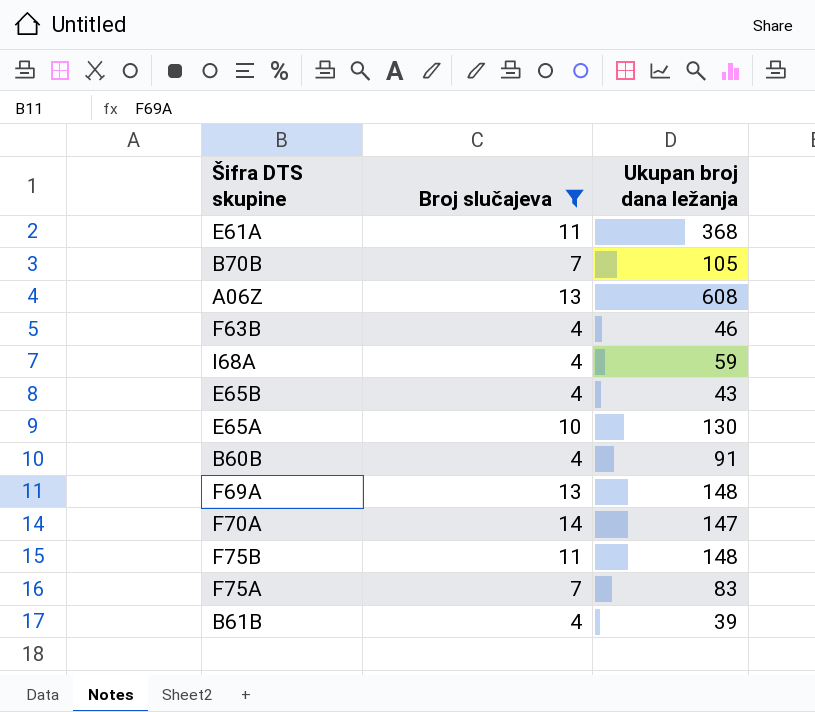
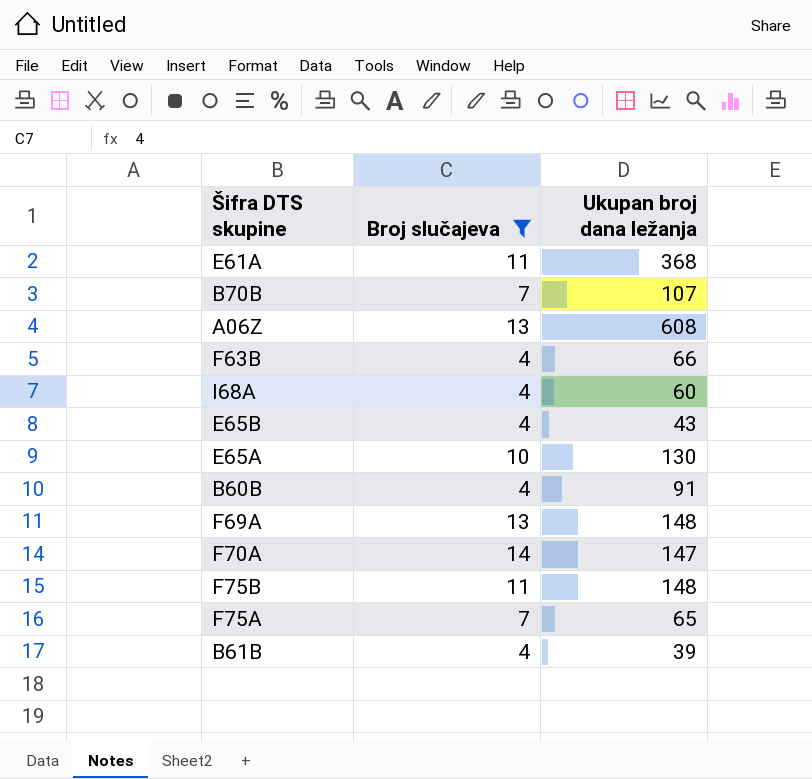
B70B | Ukupan broj dana ležanja: 105 -> 107
F63B | Ukupan broj dana ležanja: 46 -> 66
I68A | Ukupan broj dana ležanja: 59 -> 60
F75A | Ukupan broj dana ležanja: 83 -> 65

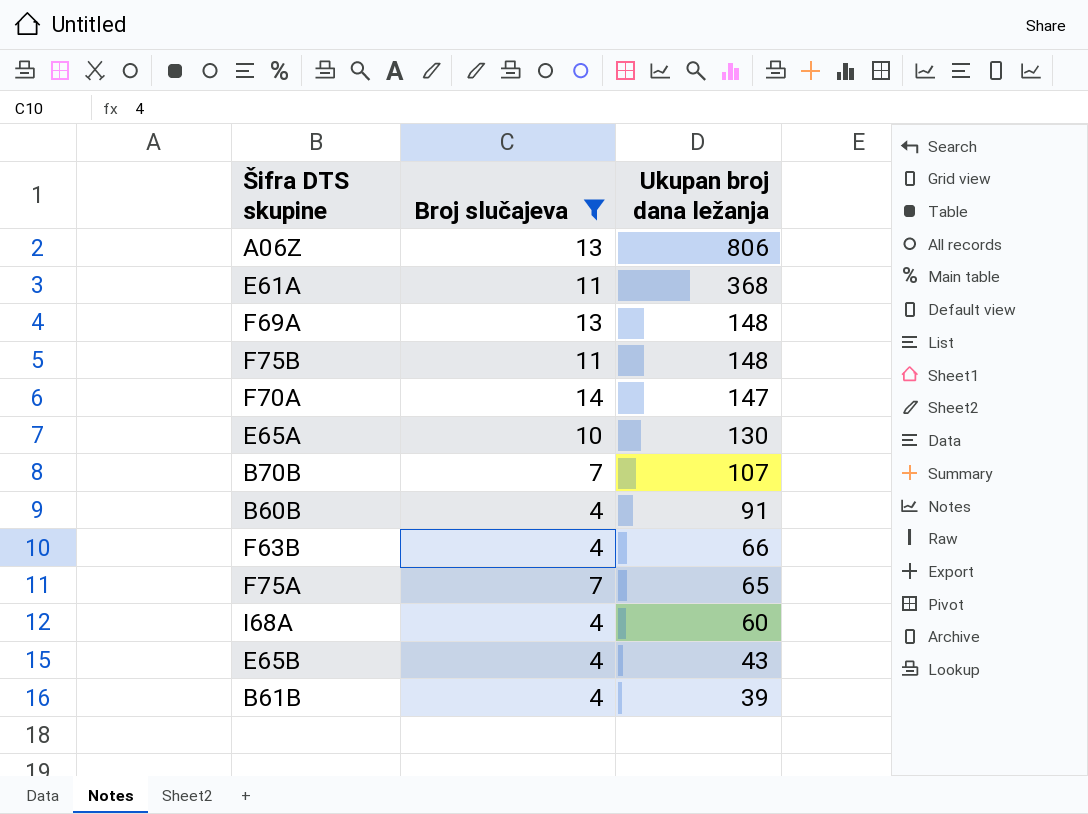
row order: none -> Ukupan broj dana ležanja descending
A06Z | Ukupan broj dana ležanja: 608 -> 806

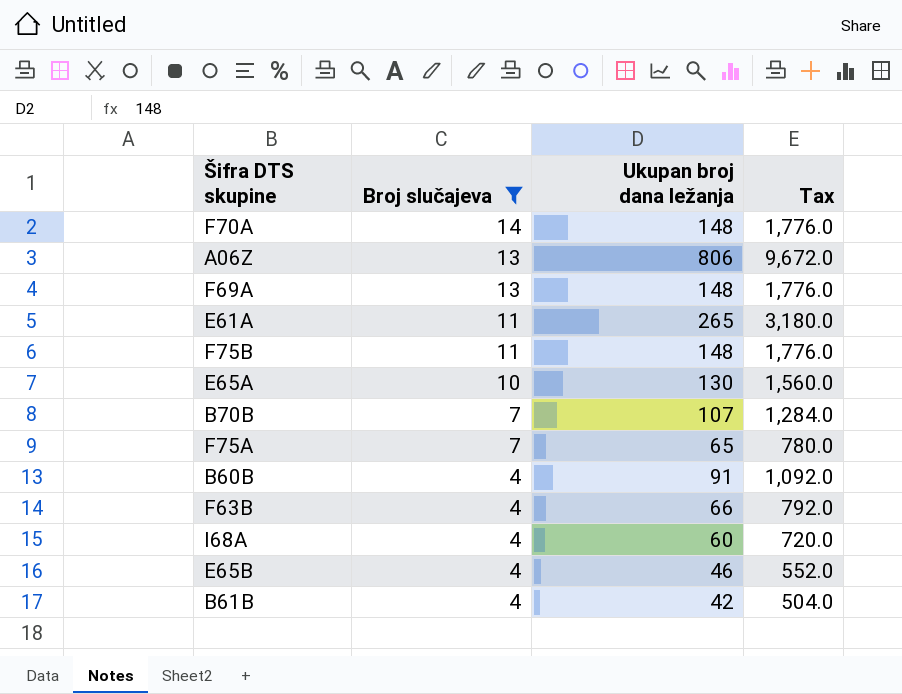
row order: Ukupan broj dana ležanja descending -> Broj slučajeva descending
column Tax | formula: none -> [Ukupan broj dana ležanja] * 12
F70A | Ukupan broj dana ležanja: 147 -> 148
E61A | Ukupan broj dana ležanja: 368 -> 265
E65B | Ukupan broj dana ležanja: 43 -> 46
B61B | Ukupan broj dana ležanja: 39 -> 42

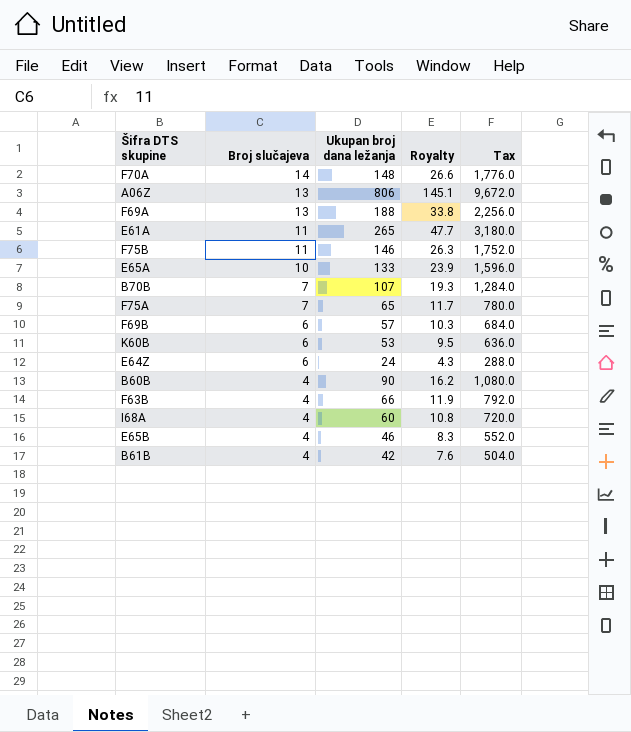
filter: Broj slučajeva != 6 -> none
column Royalty | formula: none -> [Ukupan broj dana ležanja] * 0.18
F69A | Ukupan broj dana ležanja: 148 -> 188
F69A | Tax: 1,776.0 -> 2,256.0
F75B | Ukupan broj dana ležanja: 148 -> 146
F75B | Tax: 1,776.0 -> 1,752.0
E65A | Ukupan broj dana ležanja: 130 -> 133
E65A | Tax: 1,560.0 -> 1,596.0
B60B | Ukupan broj dana ležanja: 91 -> 90
B60B | Tax: 1,092.0 -> 1,080.0

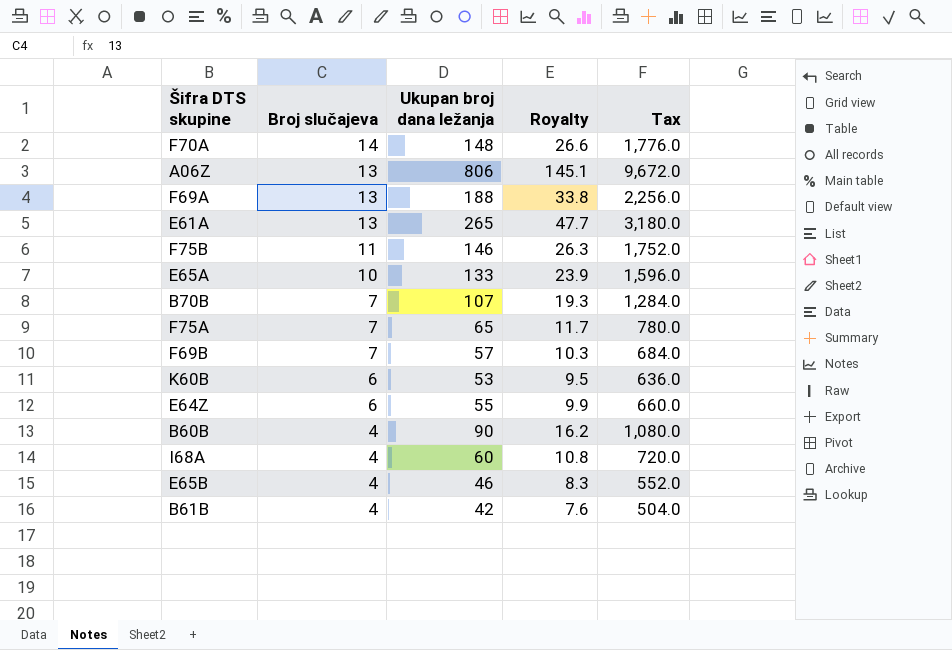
row F63B: 4 | 66 | 11.9 | 792.0 -> none
E61A | Broj slučajeva: 11 -> 13
F69B | Broj slučajeva: 6 -> 7
E64Z | Ukupan broj dana ležanja: 24 -> 55
E64Z | Royalty: 4.3 -> 9.9
E64Z | Tax: 288.0 -> 660.0

